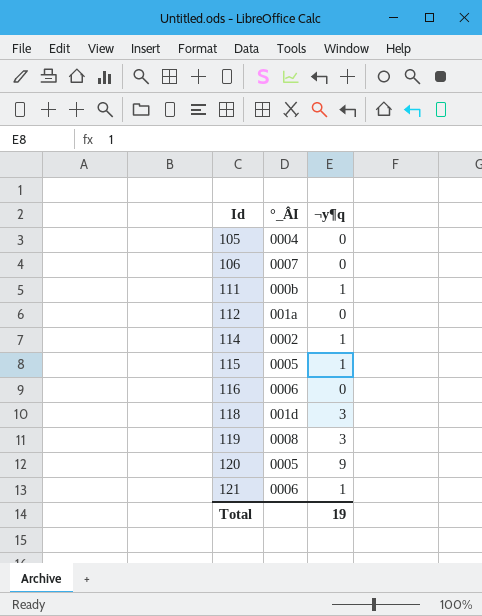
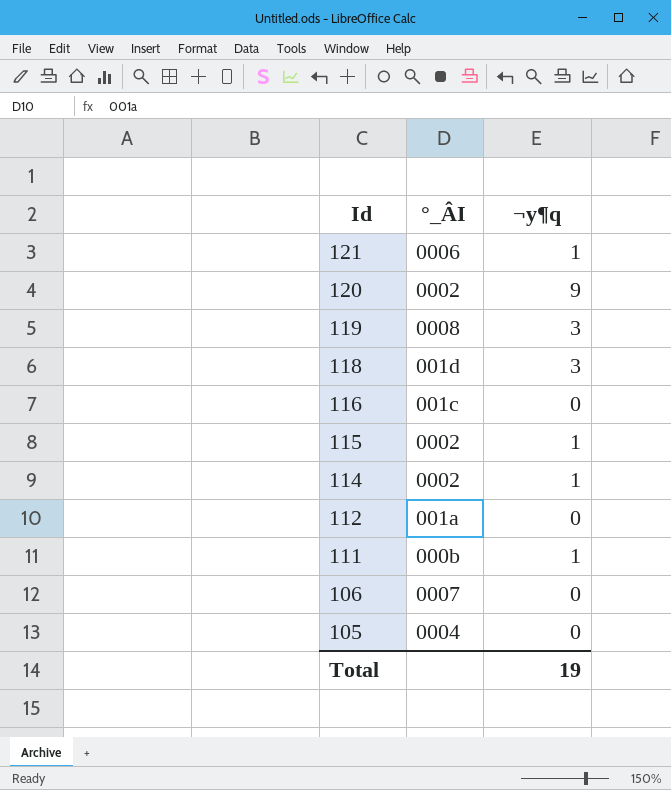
row order: Id ascending -> Id descending
120 | °_ÂI: 0005 -> 0002
116 | °_ÂI: 0006 -> 001c
115 | °_ÂI: 0005 -> 0002

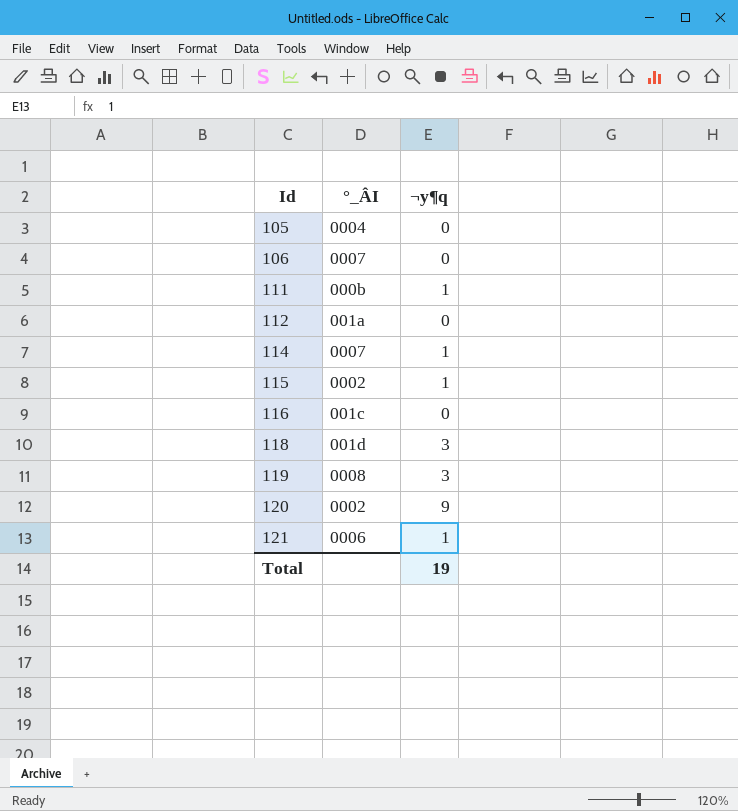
row order: Id descending -> Id ascending
114 | °_ÂI: 0002 -> 0007

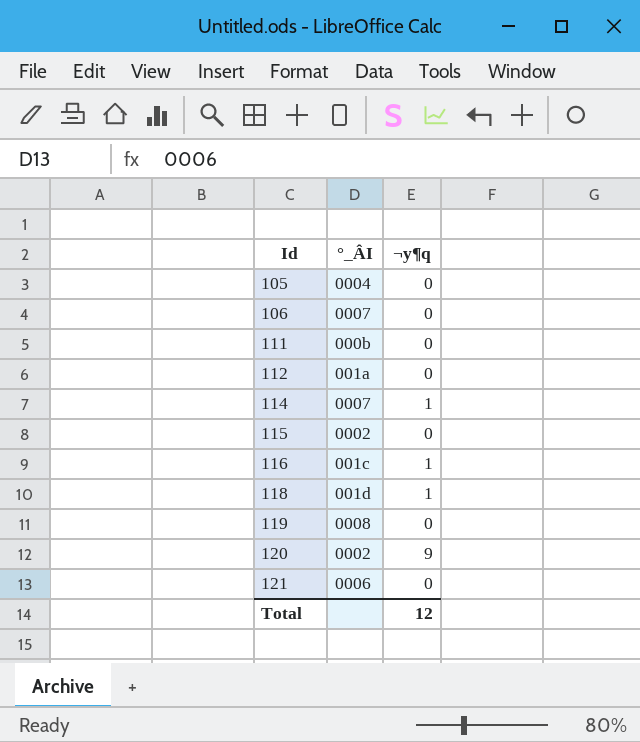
111 | ¬y¶q: 1 -> 0
115 | ¬y¶q: 1 -> 0
116 | ¬y¶q: 0 -> 1
118 | ¬y¶q: 3 -> 1
119 | ¬y¶q: 3 -> 0
121 | ¬y¶q: 1 -> 0
Total | ¬y¶q: 19 -> 12

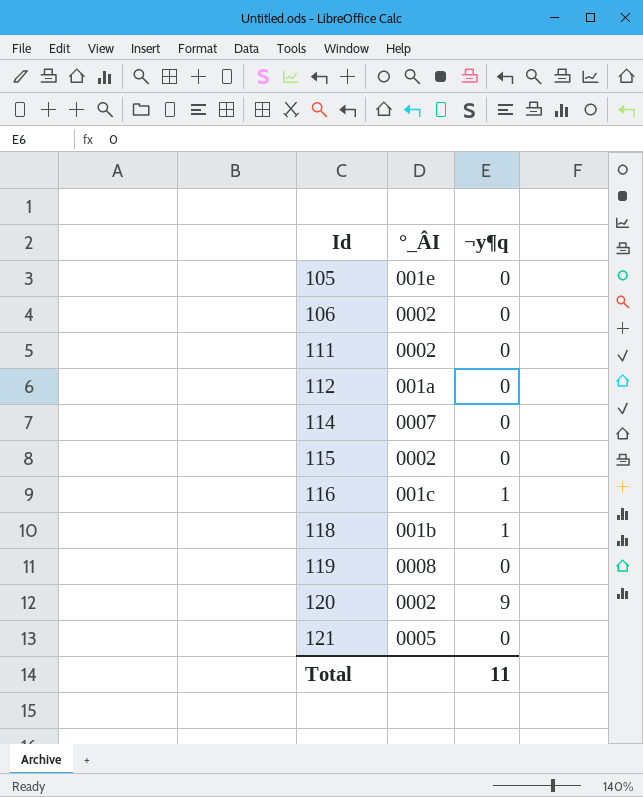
105 | °_ÂI: 0004 -> 001e
106 | °_ÂI: 0007 -> 0002
111 | °_ÂI: 000b -> 0002
114 | ¬y¶q: 1 -> 0
118 | °_ÂI: 001d -> 001b
121 | °_ÂI: 0006 -> 0005
Total | ¬y¶q: 12 -> 11

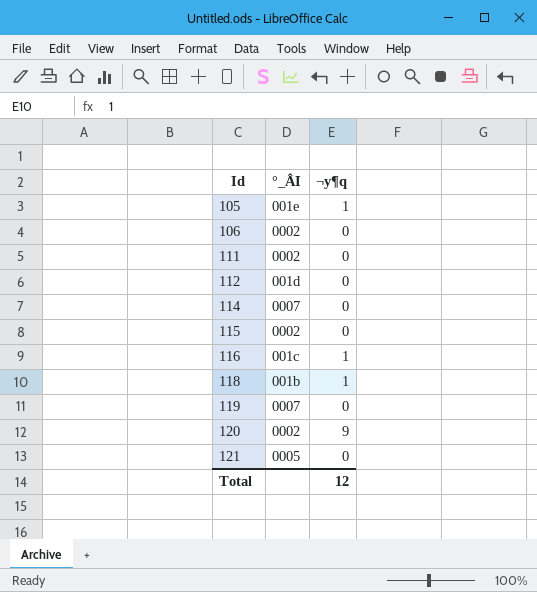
105 | ¬y¶q: 0 -> 1
112 | °_ÂI: 001a -> 001d
119 | °_ÂI: 0008 -> 0007
Total | ¬y¶q: 11 -> 12

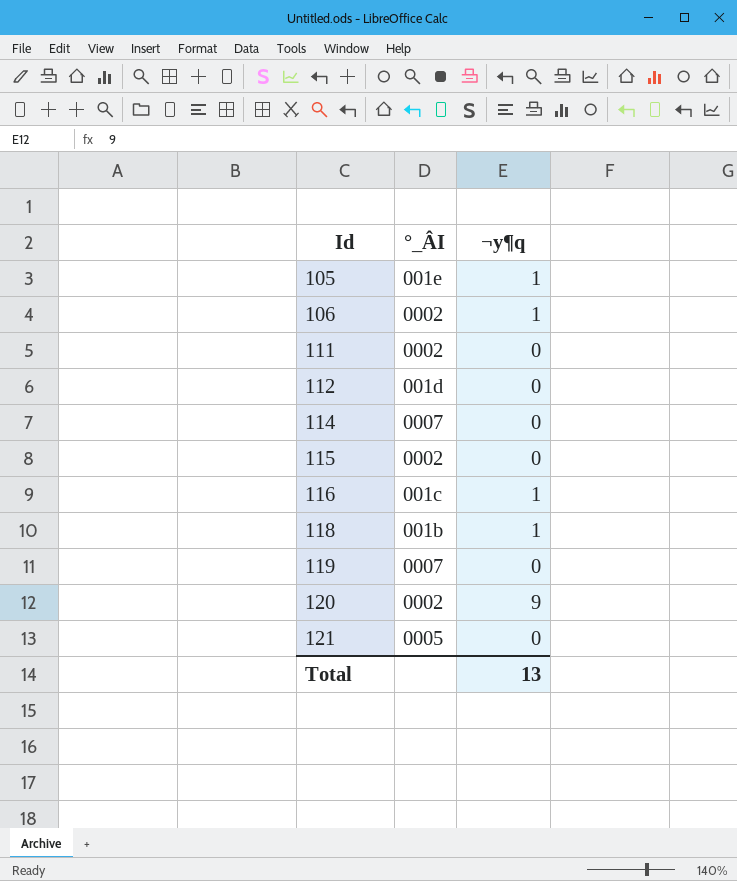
106 | ¬y¶q: 0 -> 1
Total | ¬y¶q: 12 -> 13

